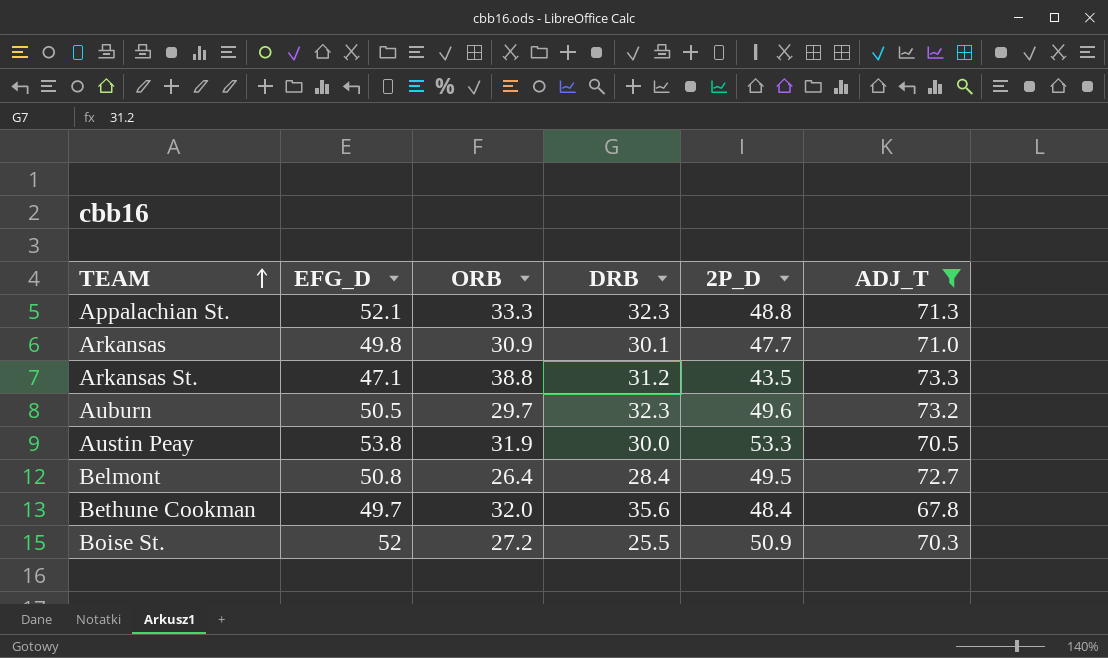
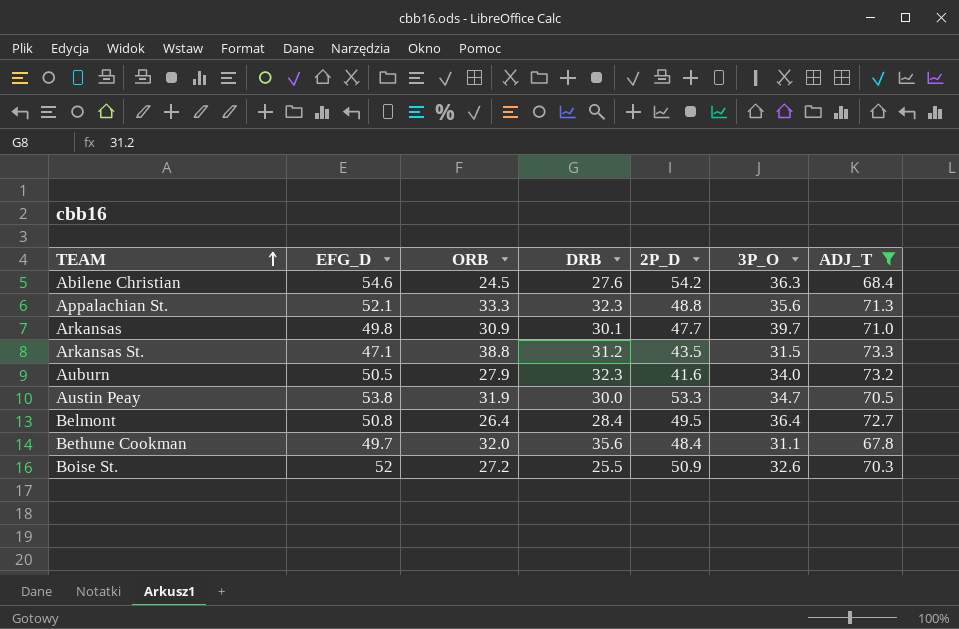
column 3P_O | position: none -> 6
row Abilene Christian: none -> 54.6 | 24.5 | 27.6 | 54.2 | 36.3 | 68.4
Auburn | ORB: 29.7 -> 27.9
Auburn | 2P_D: 49.6 -> 41.6

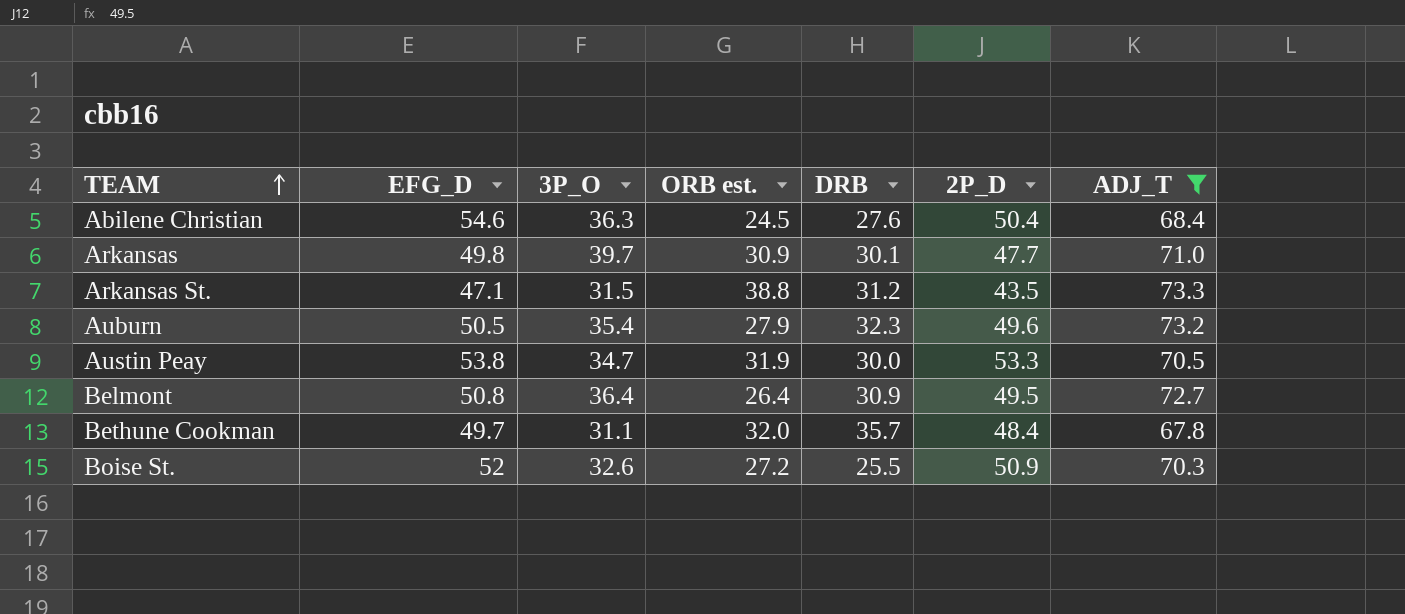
column 3P_O | position: 6 -> 3
column name: ORB -> ORB est.
row Appalachian St.: 52.1 | 33.3 | 32.3 | 48.8 | 35.6 | 71.3 -> none
Abilene Christian | 2P_D: 54.2 -> 50.4
Auburn | 3P_O: 34.0 -> 35.4
Auburn | 2P_D: 41.6 -> 49.6
Belmont | DRB: 28.4 -> 30.9
Bethune Cookman | DRB: 35.6 -> 35.7

